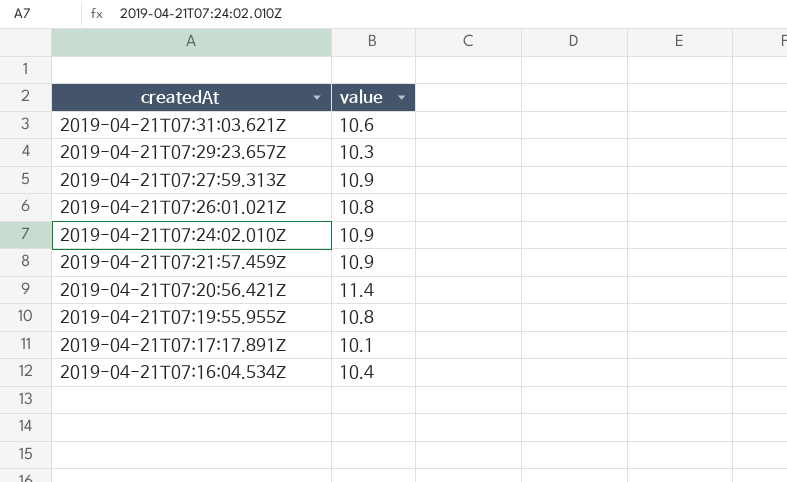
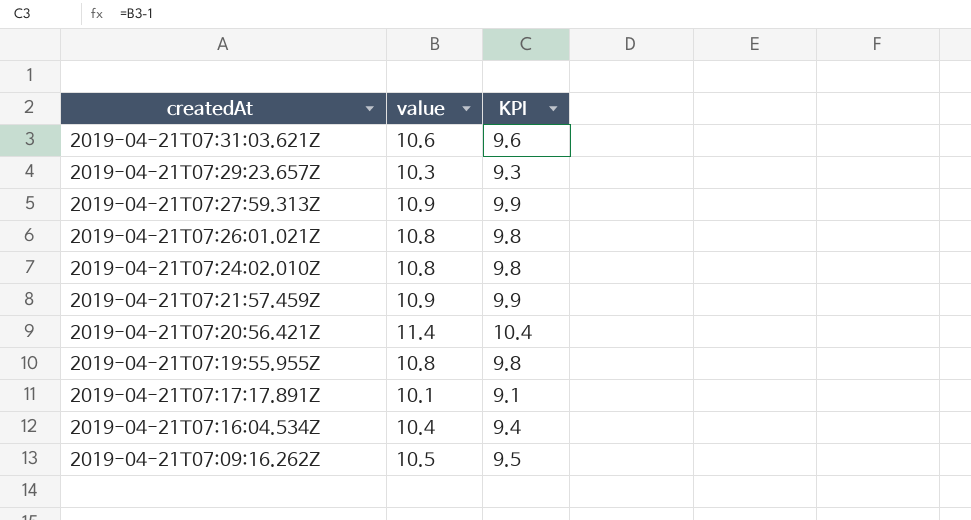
column KPI | formula: none -> [value] - 1
2019-04-21T07:24:02.010Z | value: 10.9 -> 10.8
row 2019-04-21T07:09:16.262Z: none -> 10.5 | 9.5

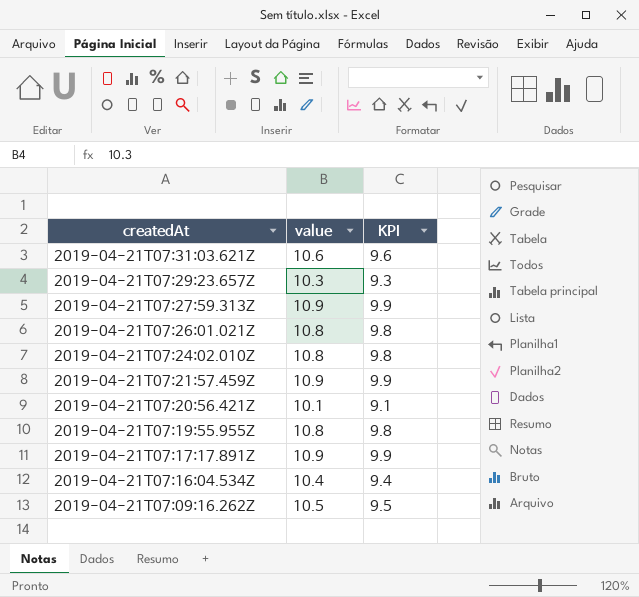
2019-04-21T07:20:56.421Z | value: 11.4 -> 10.1
2019-04-21T07:20:56.421Z | KPI: 10.4 -> 9.1
2019-04-21T07:17:17.891Z | value: 10.1 -> 10.9
2019-04-21T07:17:17.891Z | KPI: 9.1 -> 9.9

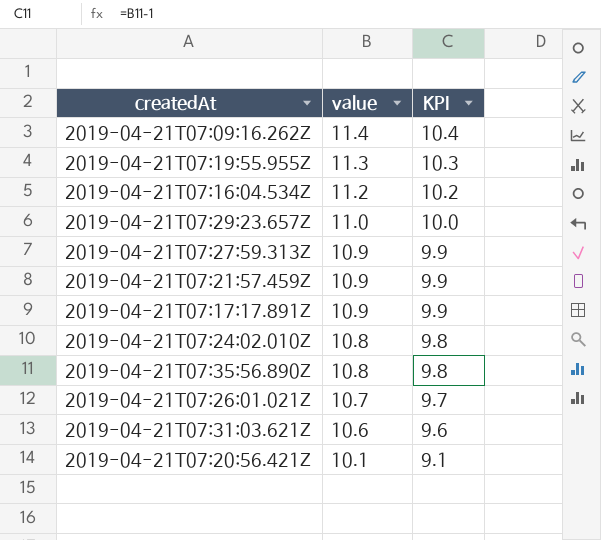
row order: createdAt descending -> value descending
2019-04-21T07:09:16.262Z | value: 10.5 -> 11.4
2019-04-21T07:09:16.262Z | KPI: 9.5 -> 10.4
2019-04-21T07:19:55.955Z | value: 10.8 -> 11.3
2019-04-21T07:19:55.955Z | KPI: 9.8 -> 10.3
2019-04-21T07:16:04.534Z | value: 10.4 -> 11.2
2019-04-21T07:16:04.534Z | KPI: 9.4 -> 10.2
2019-04-21T07:29:23.657Z | value: 10.3 -> 11.0
2019-04-21T07:29:23.657Z | KPI: 9.3 -> 10.0
row 2019-04-21T07:35:56.890Z: none -> 10.8 | 9.8
2019-04-21T07:26:01.021Z | value: 10.8 -> 10.7
2019-04-21T07:26:01.021Z | KPI: 9.8 -> 9.7

